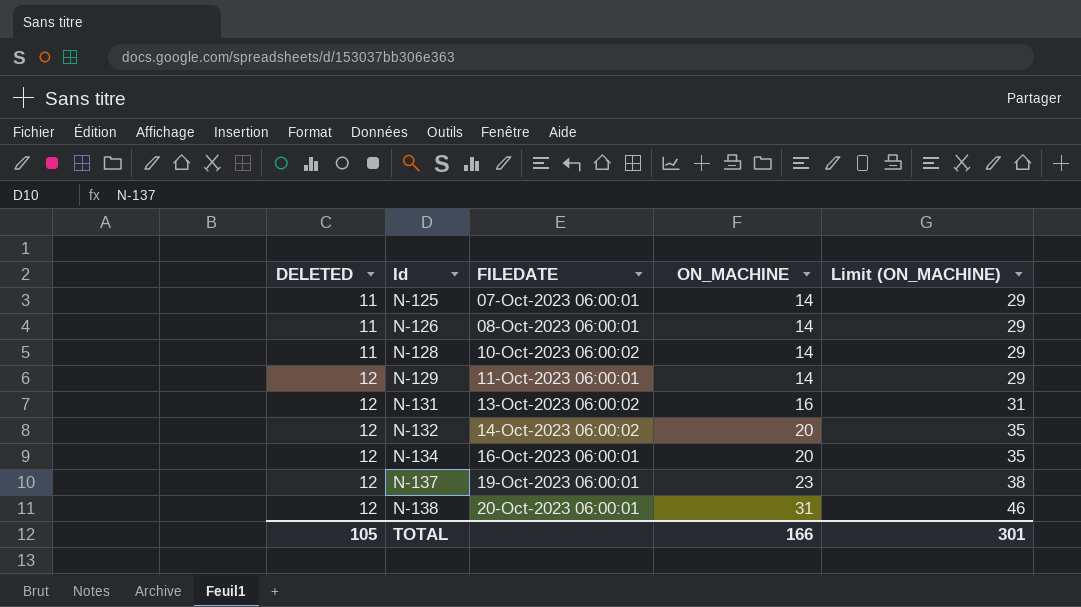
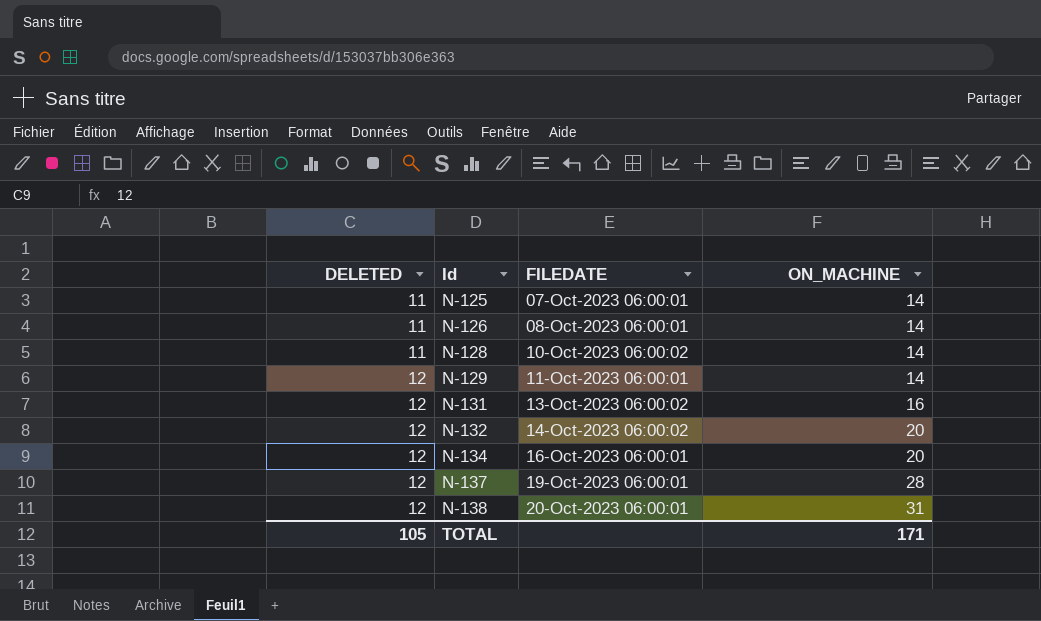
column Limit (ON_MACHINE) | formula: [ON_MACHINE] + 15 -> none
N-137 | ON_MACHINE: 23 -> 28
TOTAL | ON_MACHINE: 166 -> 171

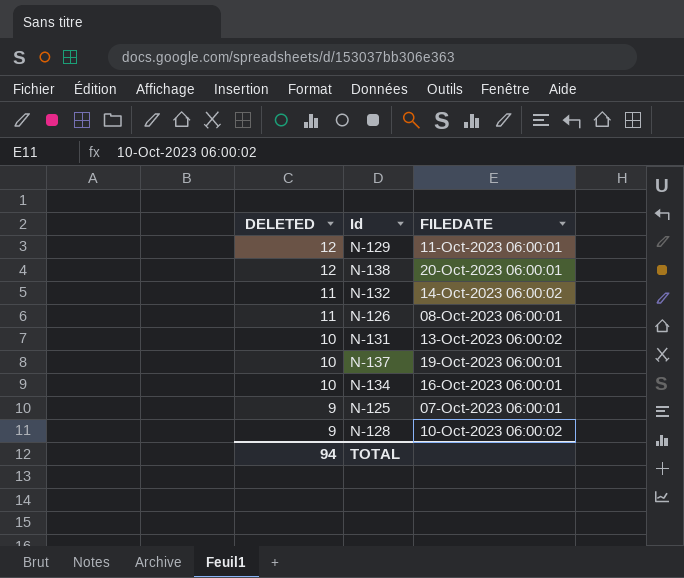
row order: DELETED ascending -> DELETED descending
column ON_MACHINE | position: 4 -> none
N-132 | DELETED: 12 -> 11
N-131 | DELETED: 12 -> 10
N-137 | DELETED: 12 -> 10
N-134 | DELETED: 12 -> 10
N-125 | DELETED: 11 -> 9
N-128 | DELETED: 11 -> 9
TOTAL | DELETED: 105 -> 94

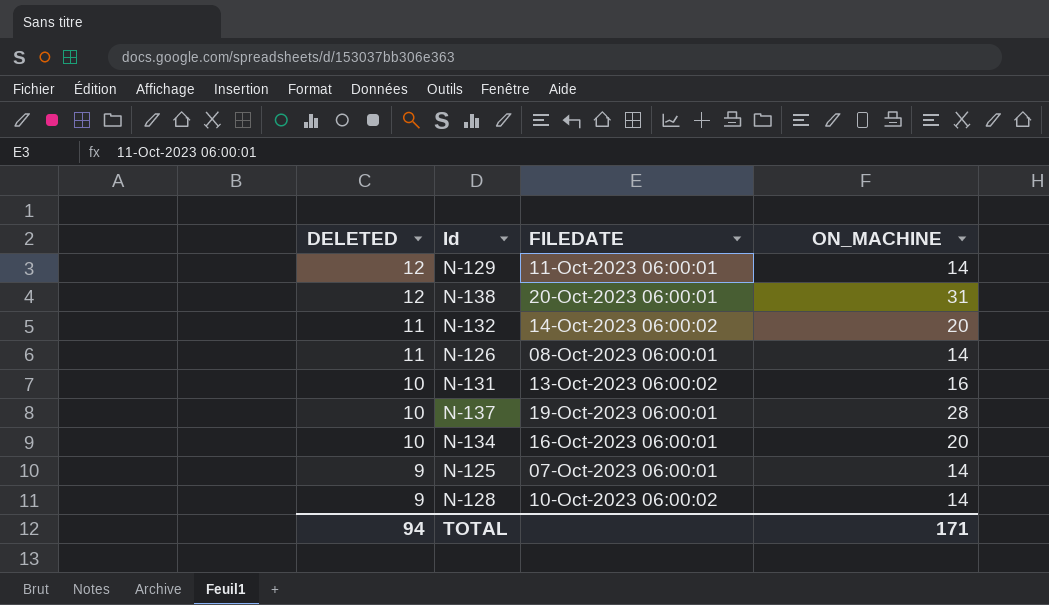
column ON_MACHINE | position: none -> 4

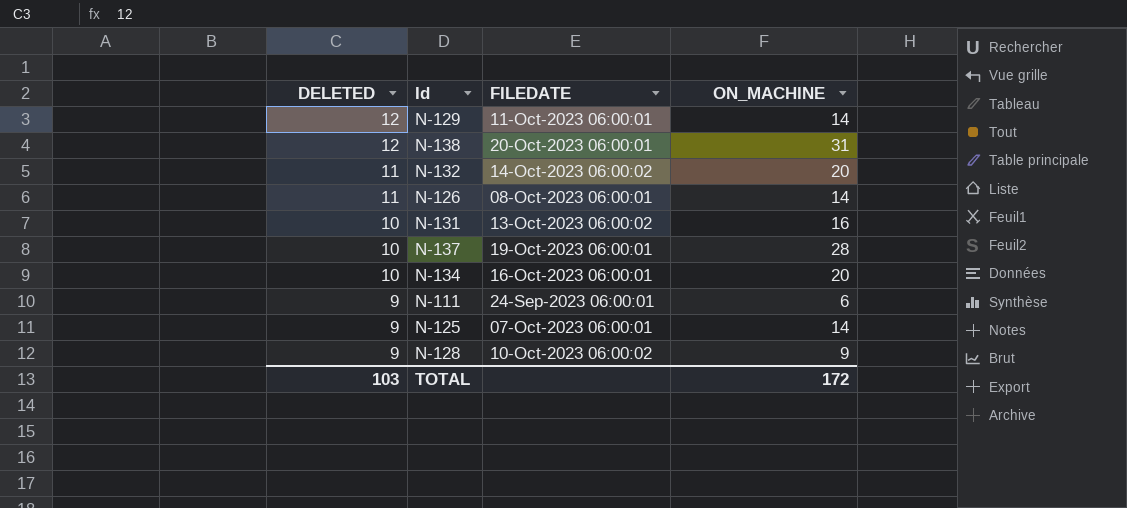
row N-111: none -> 9 | 24-Sep-2023 06:00:01 | 6
N-128 | ON_MACHINE: 14 -> 9
TOTAL | DELETED: 94 -> 103
TOTAL | ON_MACHINE: 171 -> 172

